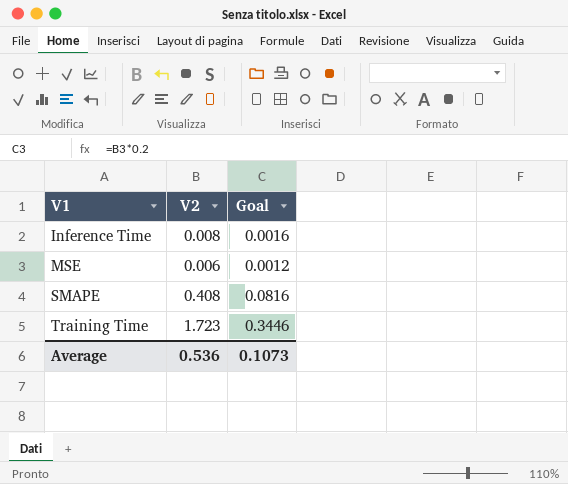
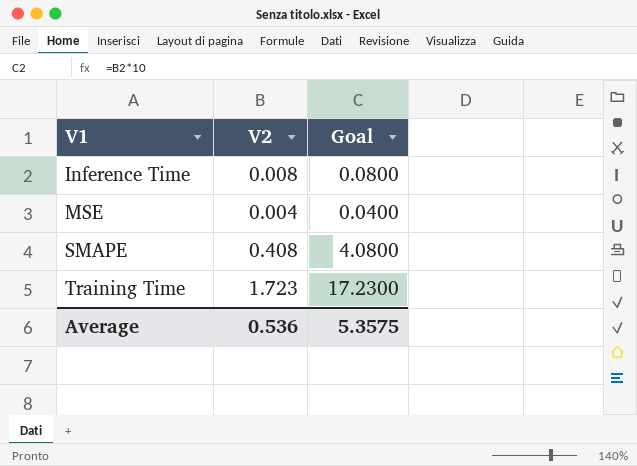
column Goal | formula: [V2] * 0.2 -> [V2] * 10
MSE | V2: 0.006 -> 0.004
Average | Goal: 0.1073 -> 5.3575

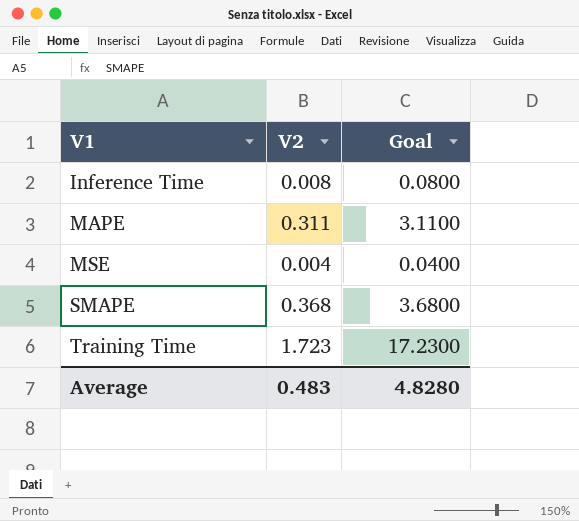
row MAPE: none -> 0.311 | 3.1100
SMAPE | V2: 0.408 -> 0.368
SMAPE | Goal: 4.0800 -> 3.6800
Average | V2: 0.536 -> 0.483
Average | Goal: 5.3575 -> 4.8280

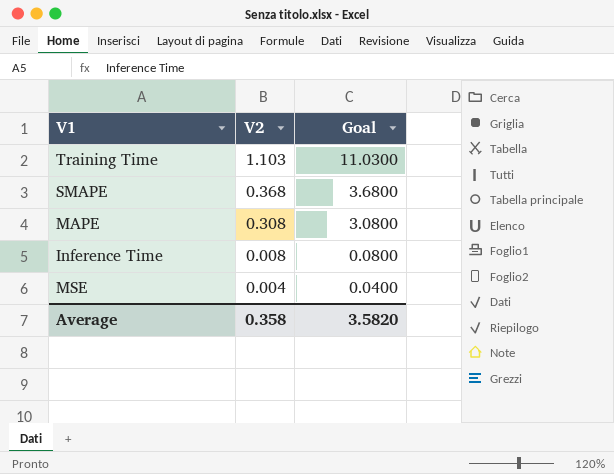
row order: V1 ascending -> V2 descending
Training Time | V2: 1.723 -> 1.103
Training Time | Goal: 17.2300 -> 11.0300
MAPE | V2: 0.311 -> 0.308
MAPE | Goal: 3.1100 -> 3.0800
Average | V2: 0.483 -> 0.358
Average | Goal: 4.8280 -> 3.5820

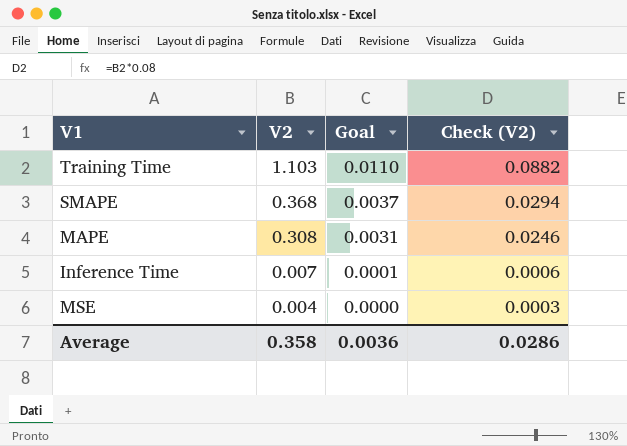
column Goal | formula: [V2] * 10 -> [V2] * 0.01
column Check (V2) | formula: none -> [V2] * 0.08
Inference Time | V2: 0.008 -> 0.007
Average | Goal: 3.5820 -> 0.0036

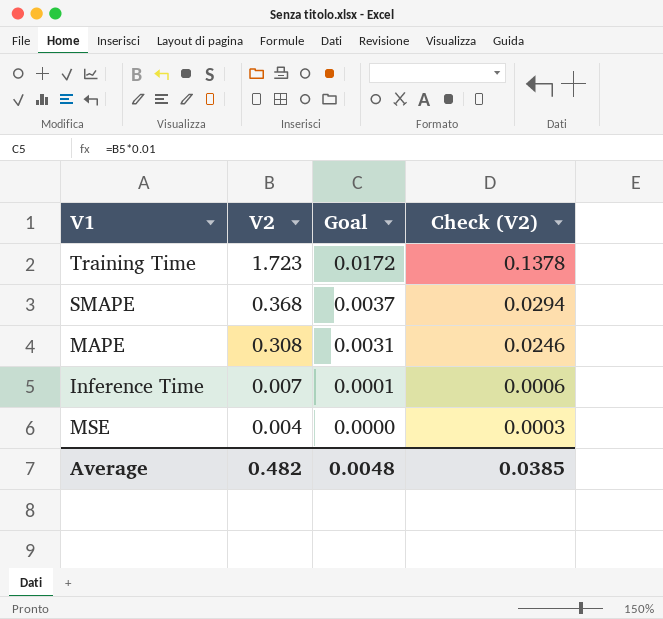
Training Time | V2: 1.103 -> 1.723
Training Time | Goal: 0.0110 -> 0.0172
Training Time | Check (V2): 0.0882 -> 0.1378
Average | V2: 0.358 -> 0.482
Average | Goal: 0.0036 -> 0.0048
Average | Check (V2): 0.0286 -> 0.0385

